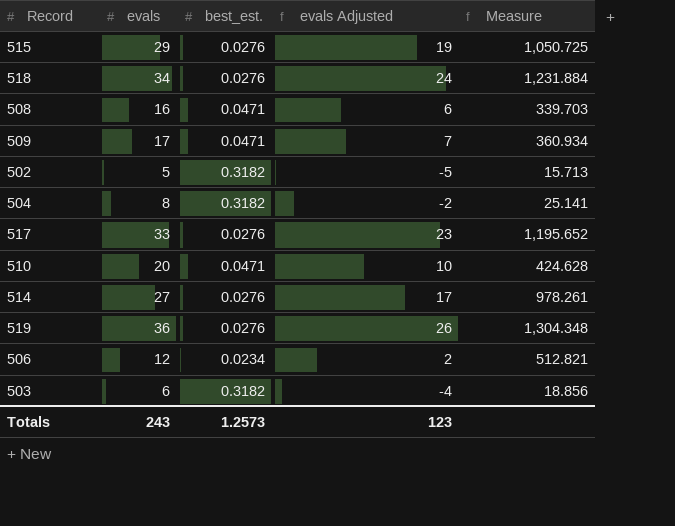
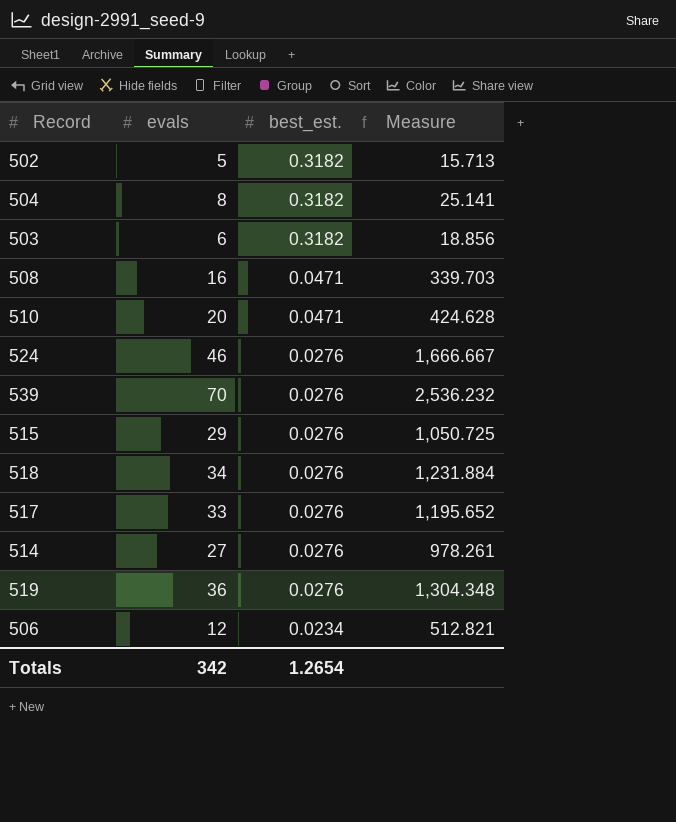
row order: none -> best_est. descending
column evals Adjusted | formula: [evals] - 10 -> none
row 509: 17 | 0.0471 | 7 | 360.934 -> none
row 524: none -> 46 | 0.0276 | 1,666.667
row 539: none -> 70 | 0.0276 | 2,536.232
Totals | evals: 243 -> 342
Totals | best_est.: 1.2573 -> 1.2654

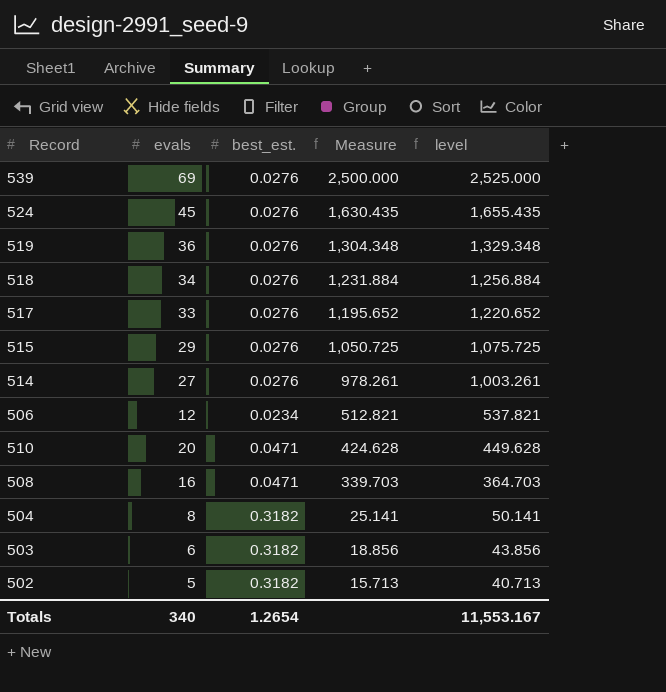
row order: best_est. descending -> Measure descending
column level | formula: none -> [Measure] + 25
539 | evals: 70 -> 69
539 | Measure: 2,536.232 -> 2,500.000
524 | evals: 46 -> 45
524 | Measure: 1,666.667 -> 1,630.435
Totals | evals: 342 -> 340

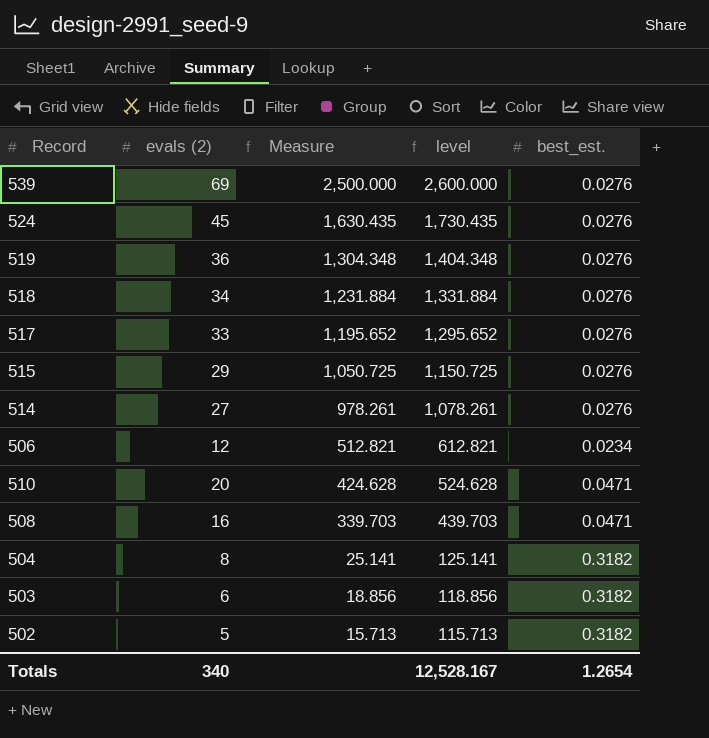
column name: evals -> evals (2)
column level | formula: [Measure] + 25 -> [Measure] + 100
column best_est. | position: 3 -> 5
Totals | level: 11,553.167 -> 12,528.167

